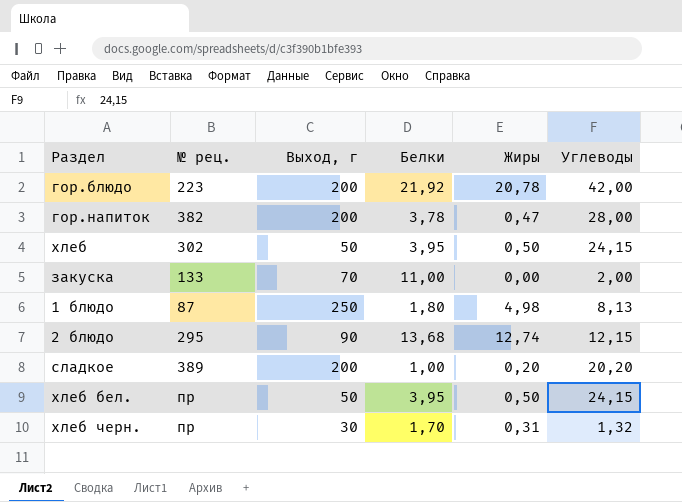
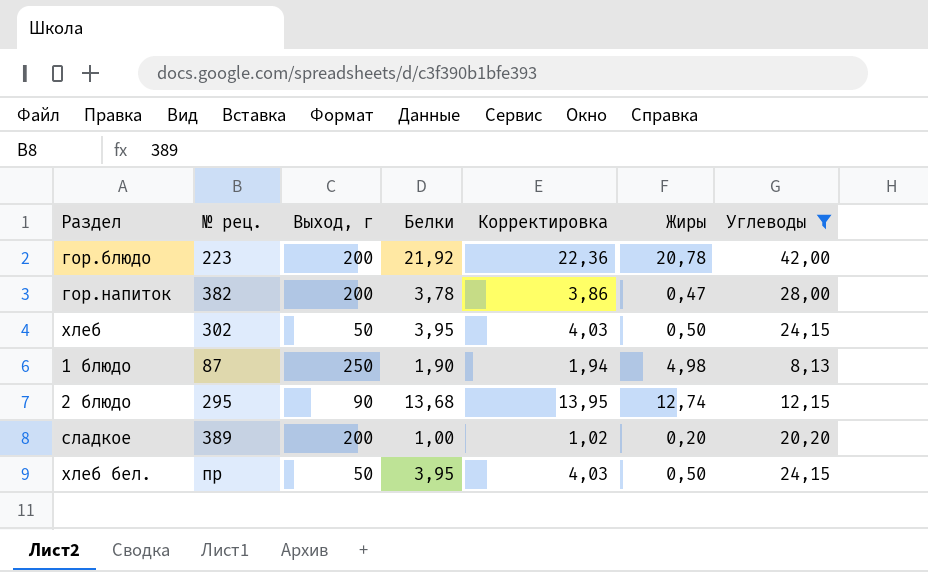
filter: none -> Углеводы >= 8,13
column Корректировка | formula: none -> [Белки] * 1,02
1 блюдо | Белки: 1,80 -> 1,90

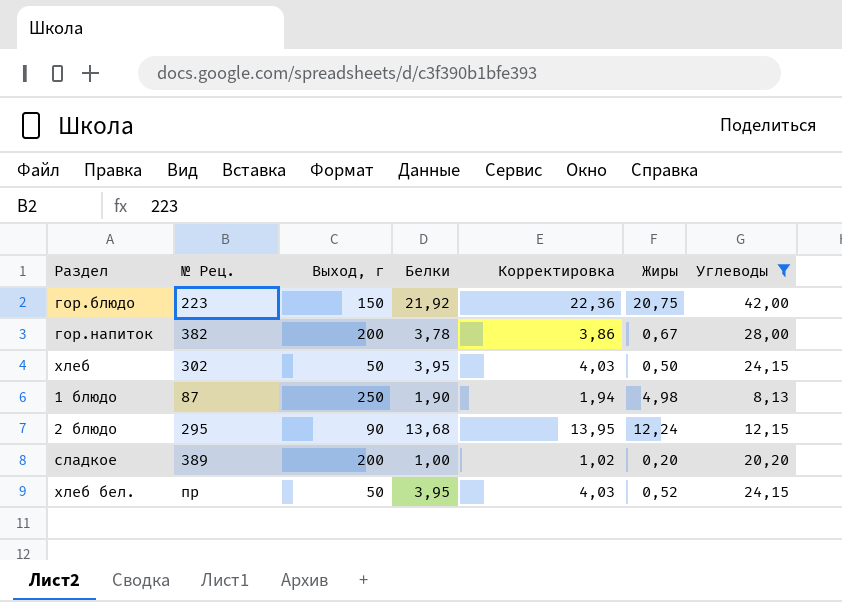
column name: № рец. -> № Рец.
гор.блюдо | Выход, г: 200 -> 150
гор.блюдо | Жиры: 20,78 -> 20,75
гор.напиток | Жиры: 0,47 -> 0,67
2 блюдо | Жиры: 12,74 -> 12,24
хлеб бел. | Жиры: 0,50 -> 0,52

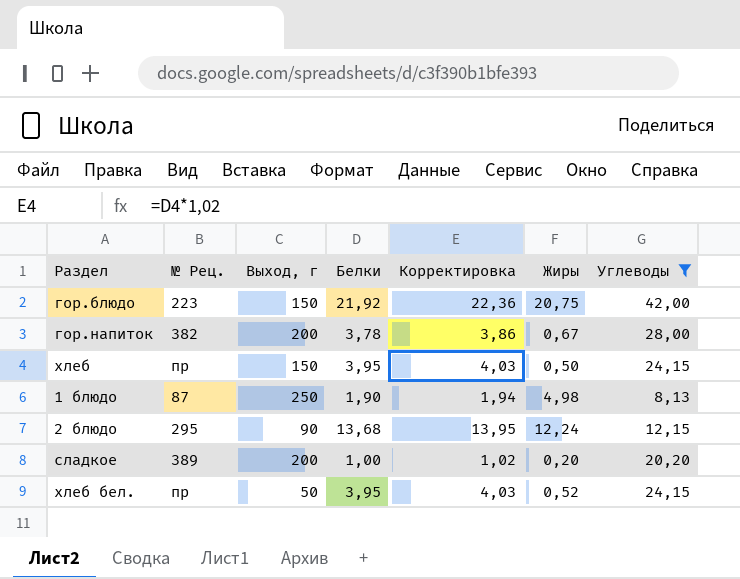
хлеб | № Рец.: 302 -> пр
хлеб | Выход, г: 50 -> 150

